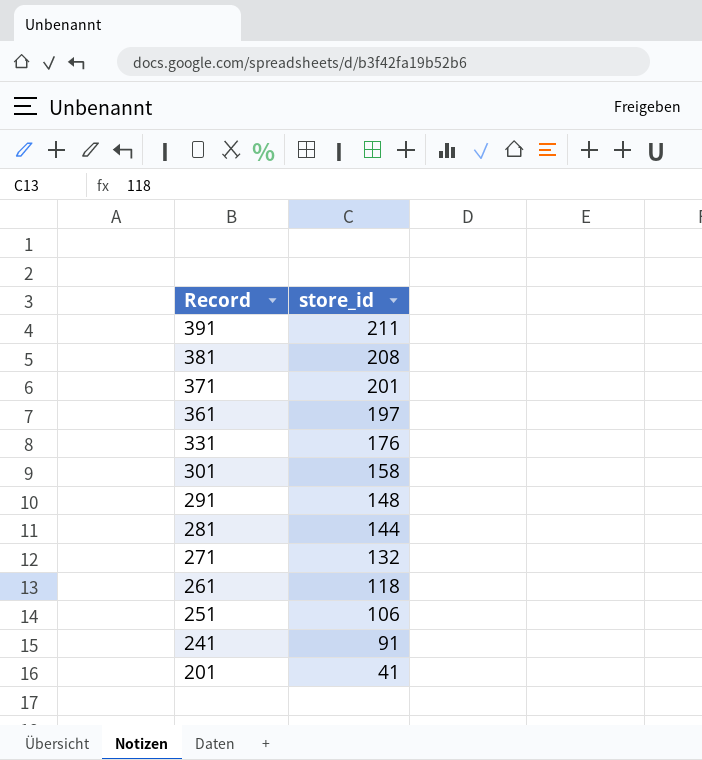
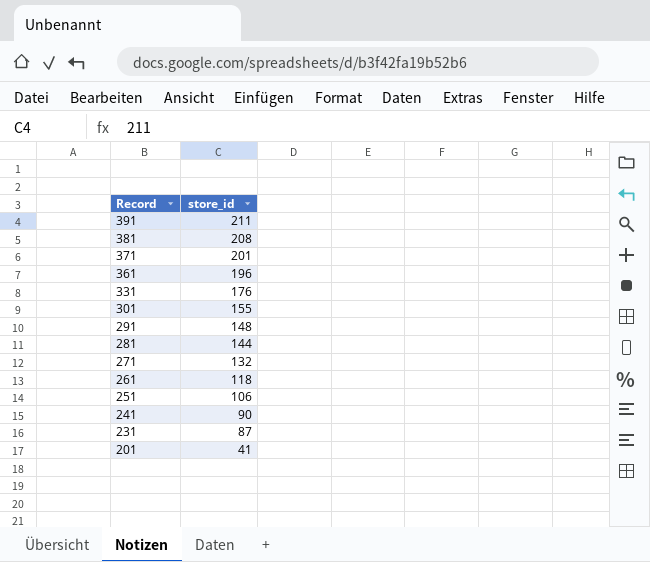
361 | store_id: 197 -> 196
301 | store_id: 158 -> 155
241 | store_id: 91 -> 90
row 231: none -> 87

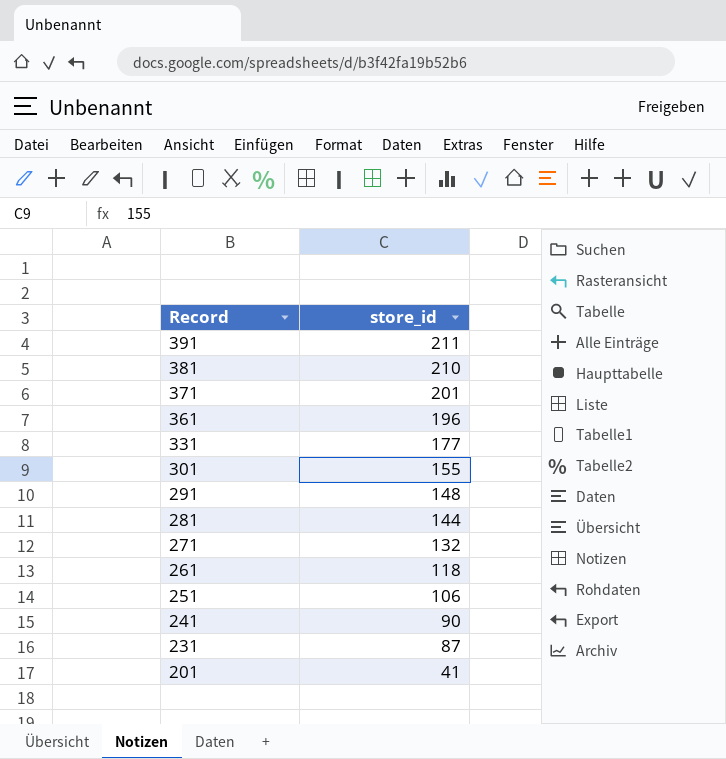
381 | store_id: 208 -> 210
331 | store_id: 176 -> 177

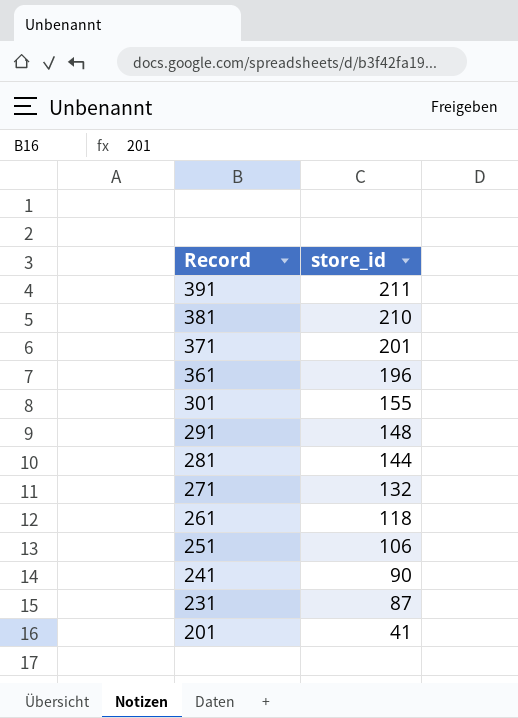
row 331: 177 -> none

